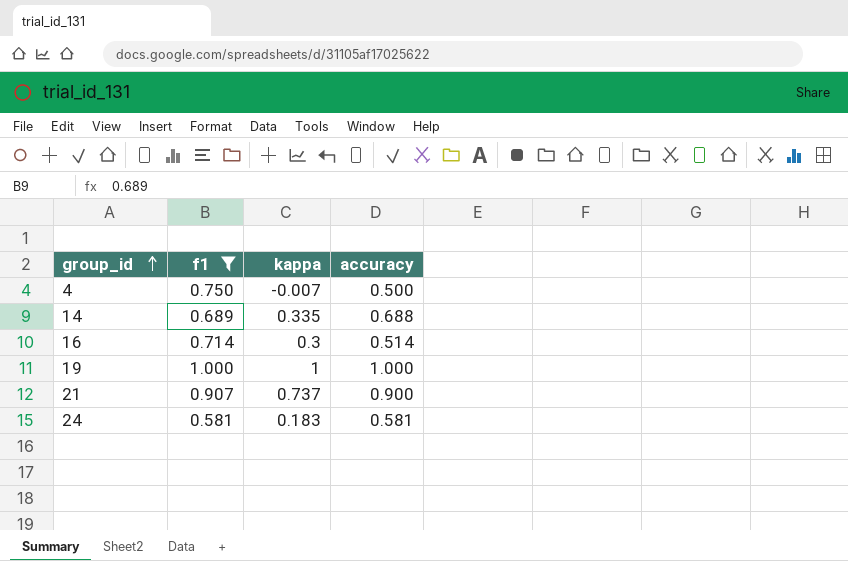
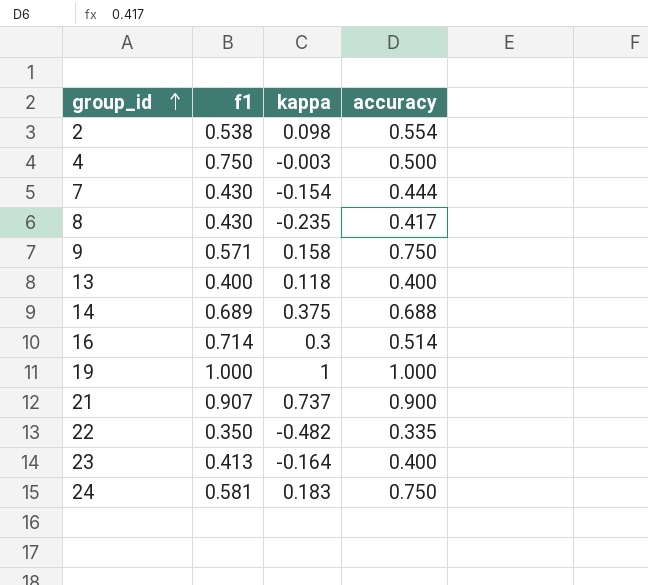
filter: f1 >= 0.581 -> none
4 | kappa: -0.007 -> -0.003
14 | kappa: 0.335 -> 0.375
24 | accuracy: 0.581 -> 0.750

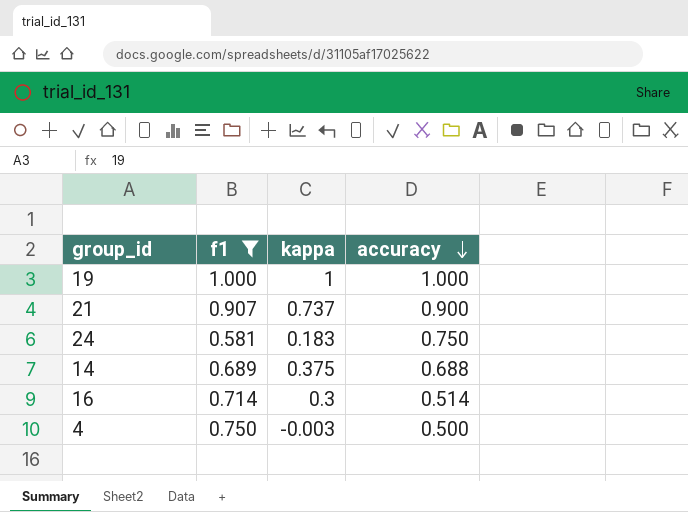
filter: none -> f1 >= 0.581
row order: group_id ascending -> accuracy descending

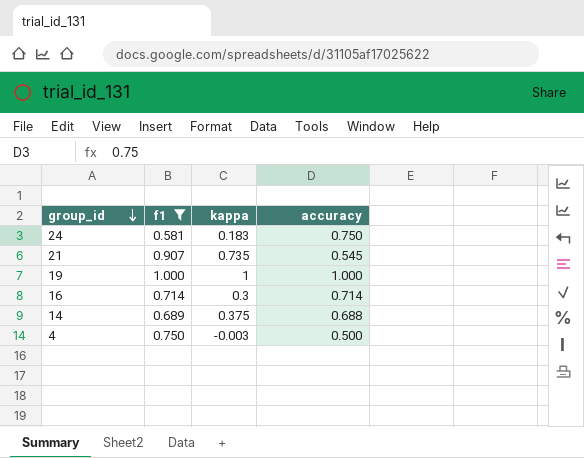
row order: accuracy descending -> group_id descending
21 | kappa: 0.737 -> 0.735
21 | accuracy: 0.900 -> 0.545
16 | accuracy: 0.514 -> 0.714

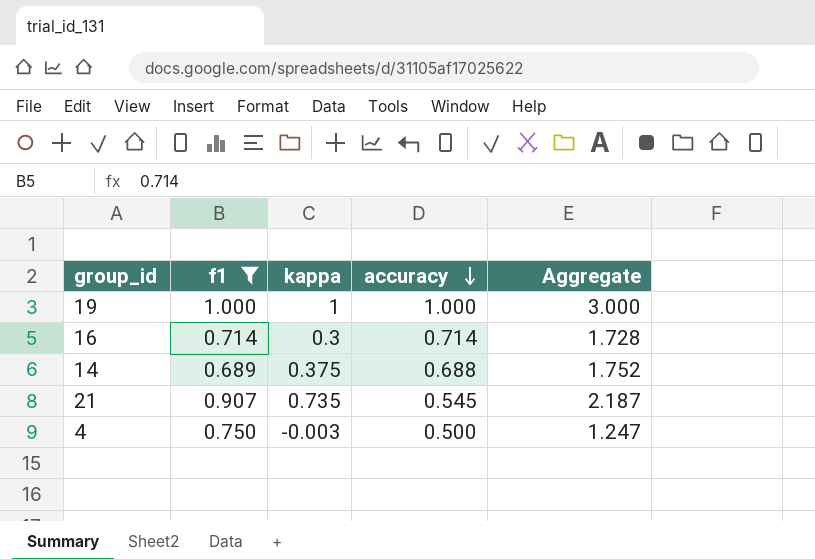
row order: group_id descending -> accuracy descending
column Aggregate | formula: none -> [f1] + [kappa] + [accuracy]
row 24: 0.581 | 0.183 | 0.750 -> none

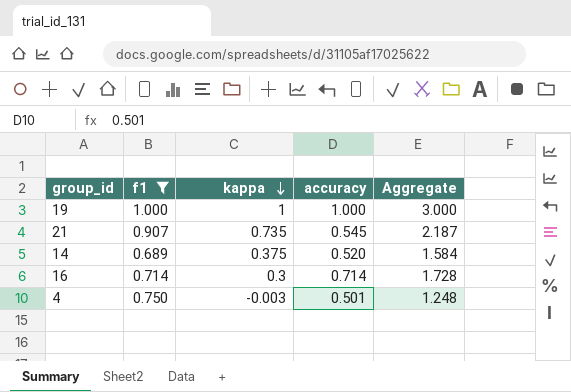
row order: accuracy descending -> kappa descending
14 | accuracy: 0.688 -> 0.520
14 | Aggregate: 1.752 -> 1.584
4 | accuracy: 0.500 -> 0.501
4 | Aggregate: 1.247 -> 1.248

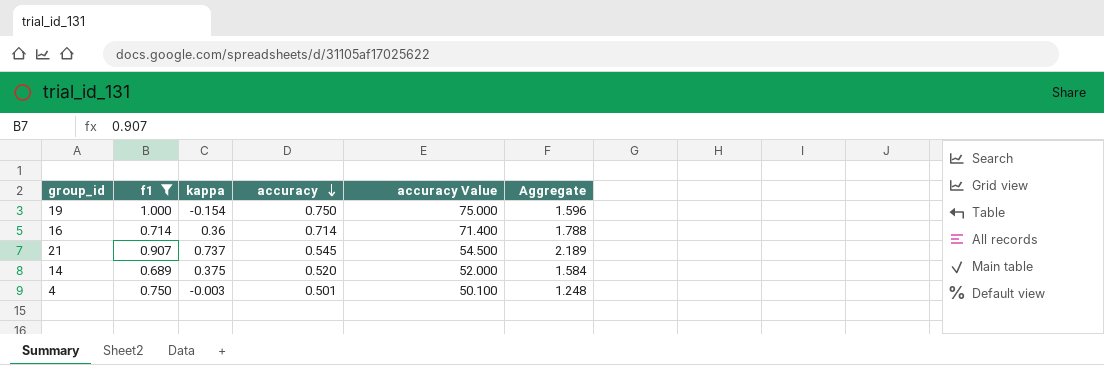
row order: kappa descending -> accuracy descending
column accuracy Value | formula: none -> [accuracy] * 100
19 | kappa: 1 -> -0.154
19 | accuracy: 1.000 -> 0.750
19 | Aggregate: 3.000 -> 1.596
16 | kappa: 0.3 -> 0.36
16 | Aggregate: 1.728 -> 1.788
21 | kappa: 0.735 -> 0.737
21 | Aggregate: 2.187 -> 2.189

